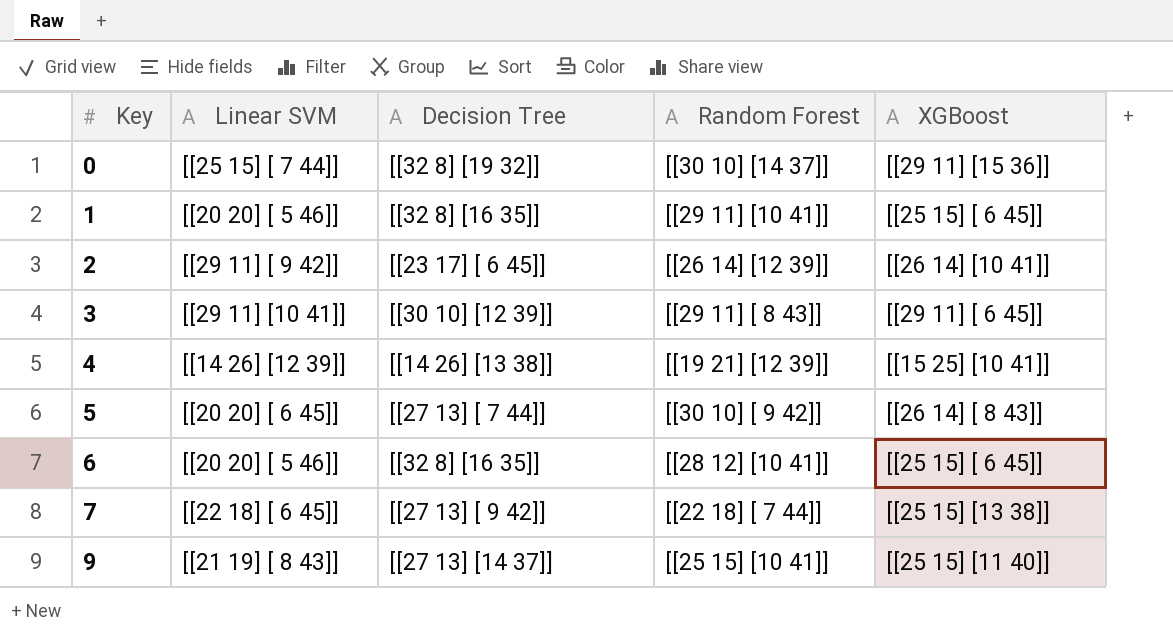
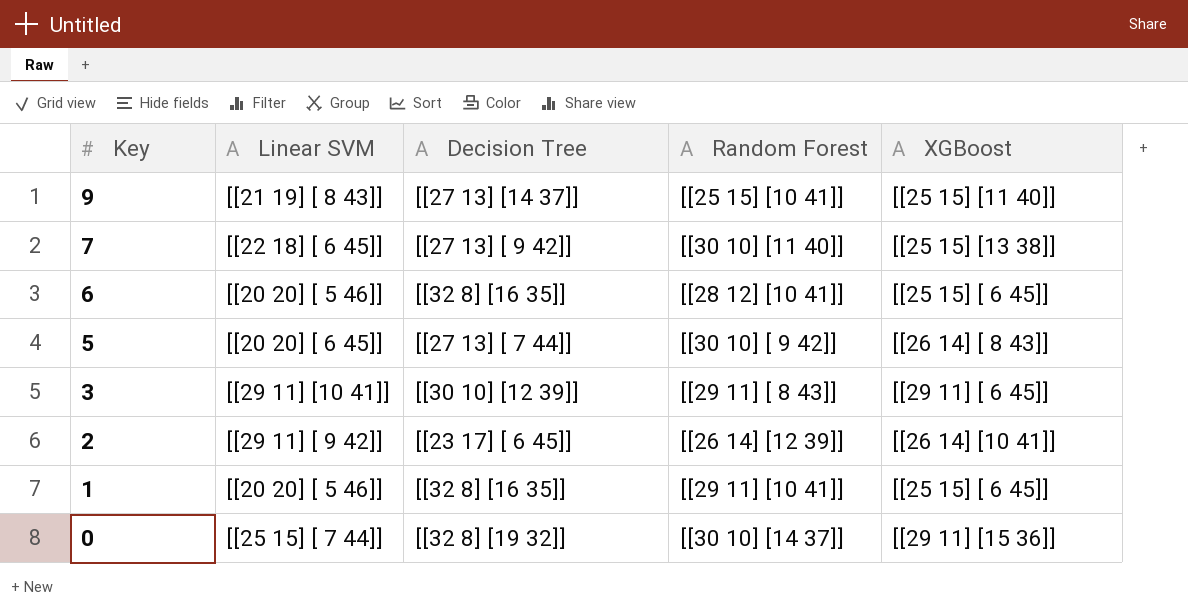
row order: Key ascending -> Key descending
row 4: [[14 26] [12 39]] | [[14 26] [13 38]] | [[19 21] [12 39]] | [[15 25] [10 41]] -> none
7 | Random Forest: [[22 18] [ 7 44]] -> [[30 10] [11 40]]

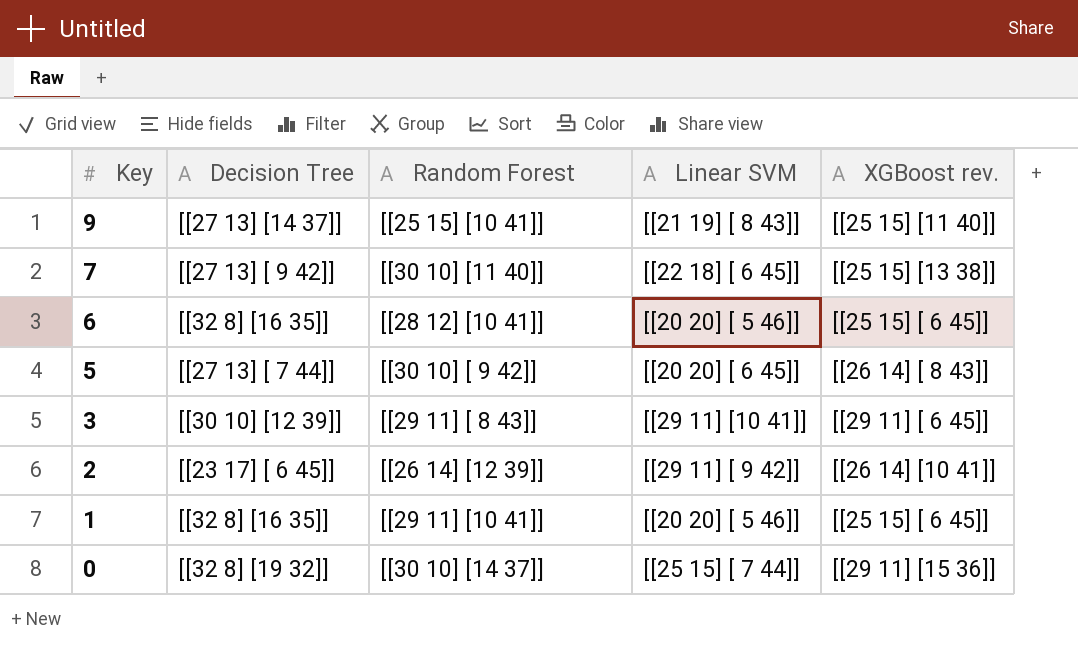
column Linear SVM | position: 2 -> 4
column name: XGBoost -> XGBoost rev.

